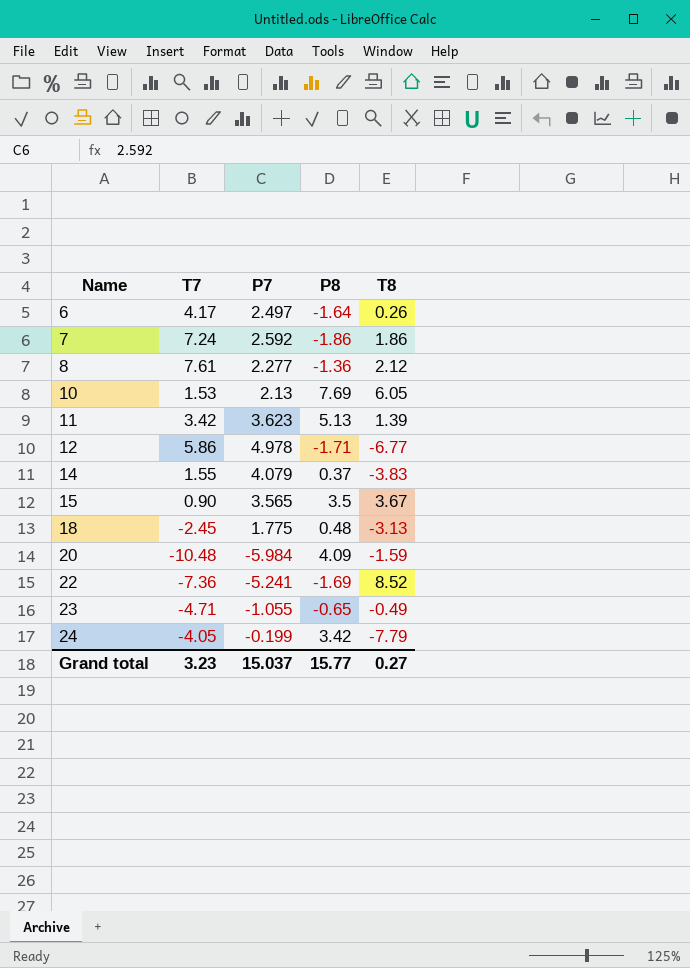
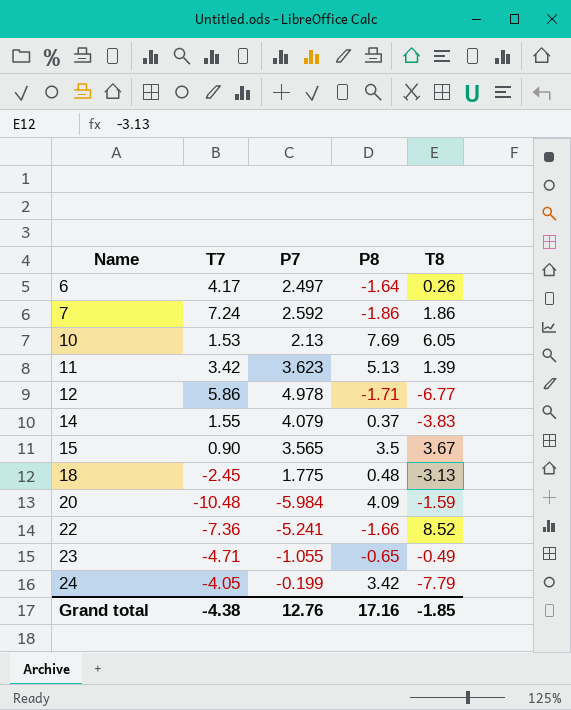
row 8: 7.61 | 2.277 | -1.36 | 2.12 -> none
22 | P8: -1.69 -> -1.66
Grand total | T7: 3.23 -> -4.38
Grand total | P7: 15.037 -> 12.76
Grand total | P8: 15.77 -> 17.16
Grand total | T8: 0.27 -> -1.85

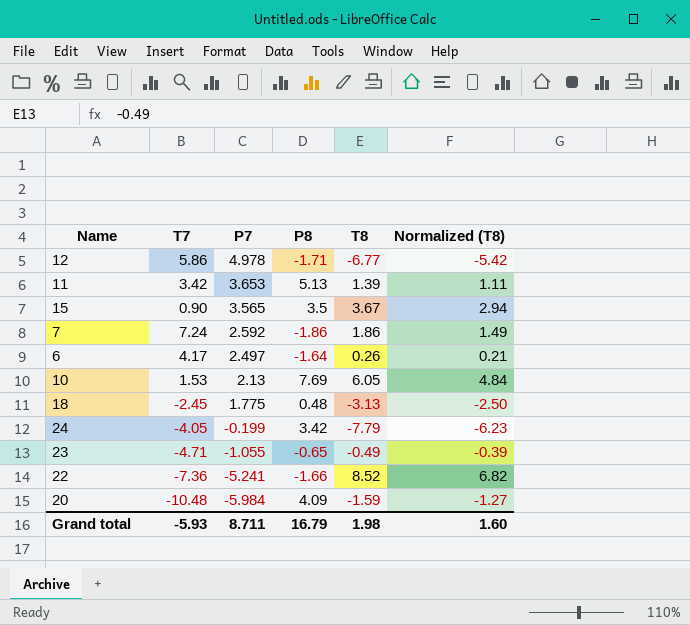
row order: Name ascending -> P7 descending
column Normalized (T8) | formula: none -> [T8] * 0.8
row 14: 1.55 | 4.079 | 0.37 | -3.83 -> none
11 | P7: 3.623 -> 3.653
Grand total | T7: -4.38 -> -5.93
Grand total | P7: 12.76 -> 8.711
Grand total | P8: 17.16 -> 16.79
Grand total | T8: -1.85 -> 1.98

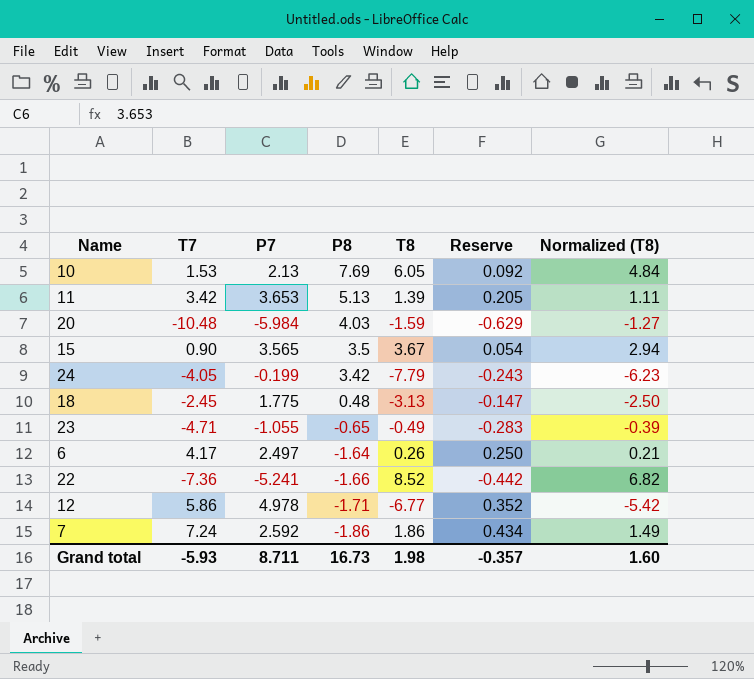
row order: P7 descending -> P8 descending
column Reserve | formula: none -> [T7] * 0.06
20 | P8: 4.09 -> 4.03
Grand total | P8: 16.79 -> 16.73

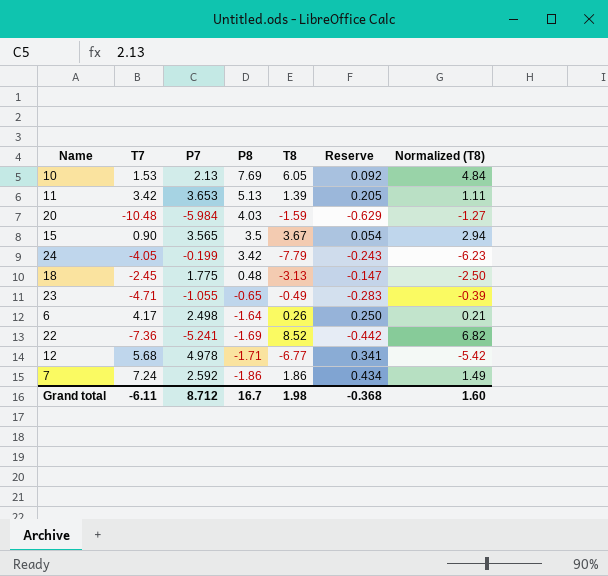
6 | P7: 2.497 -> 2.498
22 | P8: -1.66 -> -1.69
12 | T7: 5.86 -> 5.68
12 | Reserve: 0.352 -> 0.341
Grand total | T7: -5.93 -> -6.11
Grand total | P7: 8.711 -> 8.712
Grand total | P8: 16.73 -> 16.7
Grand total | Reserve: -0.357 -> -0.368

